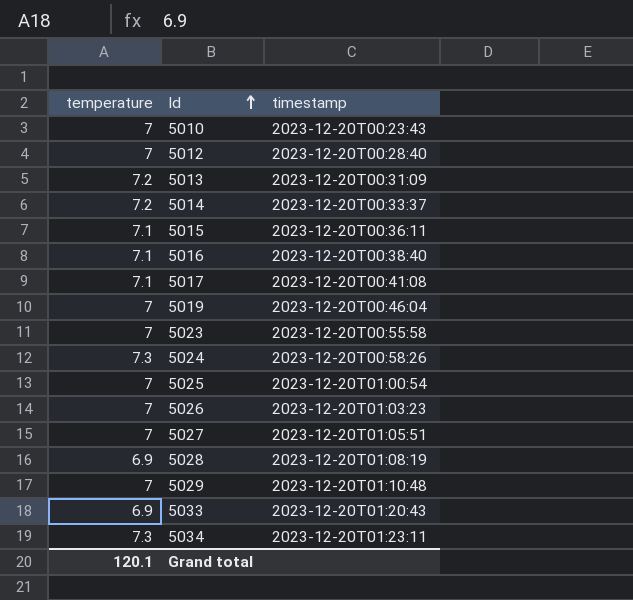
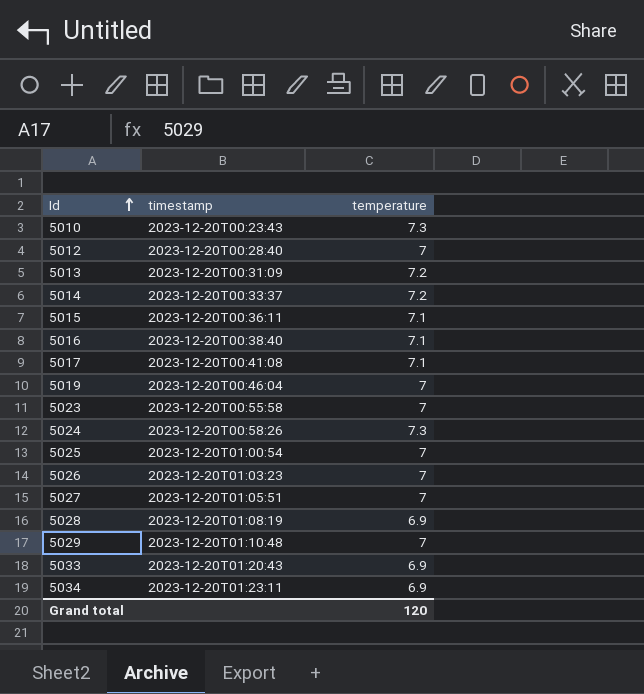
column temperature | position: 1 -> 3
5010 | temperature: 7 -> 7.3
5034 | temperature: 7.3 -> 6.9
Grand total | temperature: 120.1 -> 120

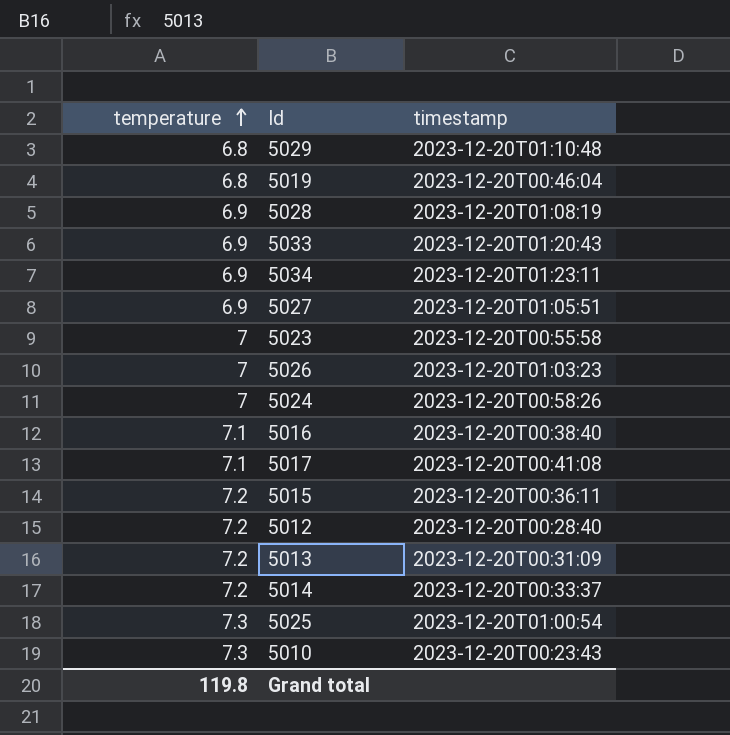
row order: Id ascending -> temperature ascending
column temperature | position: 3 -> 1
5029 | temperature: 7 -> 6.8
5019 | temperature: 7 -> 6.8
5027 | temperature: 7 -> 6.9
5024 | temperature: 7.3 -> 7
5015 | temperature: 7.1 -> 7.2
5012 | temperature: 7 -> 7.2
5025 | temperature: 7 -> 7.3
Grand total | temperature: 120 -> 119.8

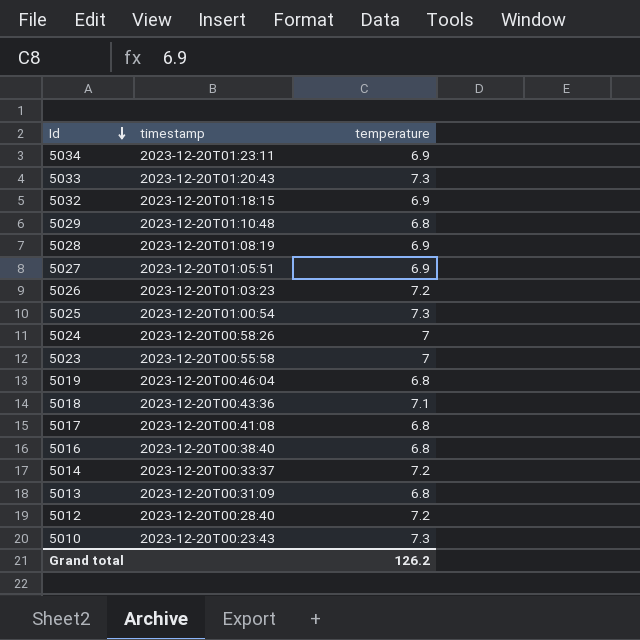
row order: temperature ascending -> Id descending
column temperature | position: 1 -> 3
row 5015: 7.2 | 2023-12-20T00:36:11 -> none
5033 | temperature: 6.9 -> 7.3
row 5032: none -> 2023-12-20T01:18:15 | 6.9
5026 | temperature: 7 -> 7.2
row 5018: none -> 2023-12-20T00:43:36 | 7.1
5017 | temperature: 7.1 -> 6.8
5016 | temperature: 7.1 -> 6.8
5013 | temperature: 7.2 -> 6.8
Grand total | temperature: 119.8 -> 126.2

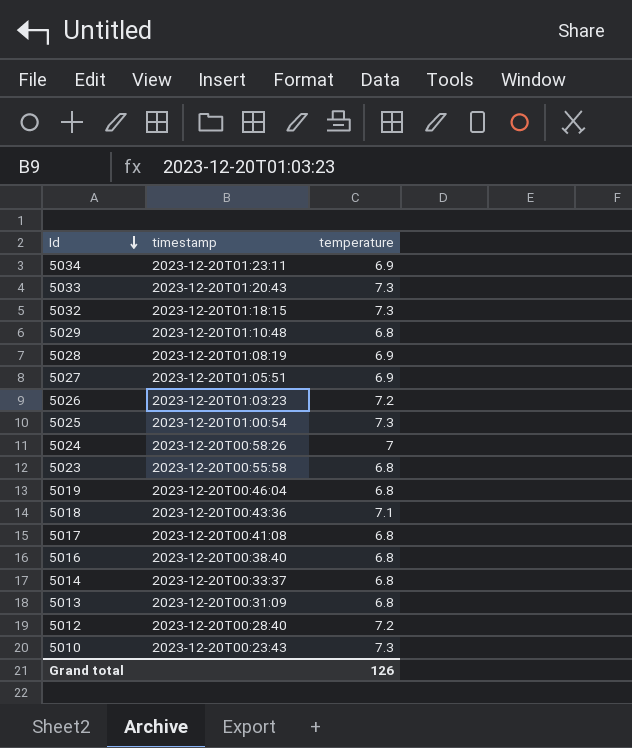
5032 | temperature: 6.9 -> 7.3
5023 | temperature: 7 -> 6.8
5014 | temperature: 7.2 -> 6.8
Grand total | temperature: 126.2 -> 126

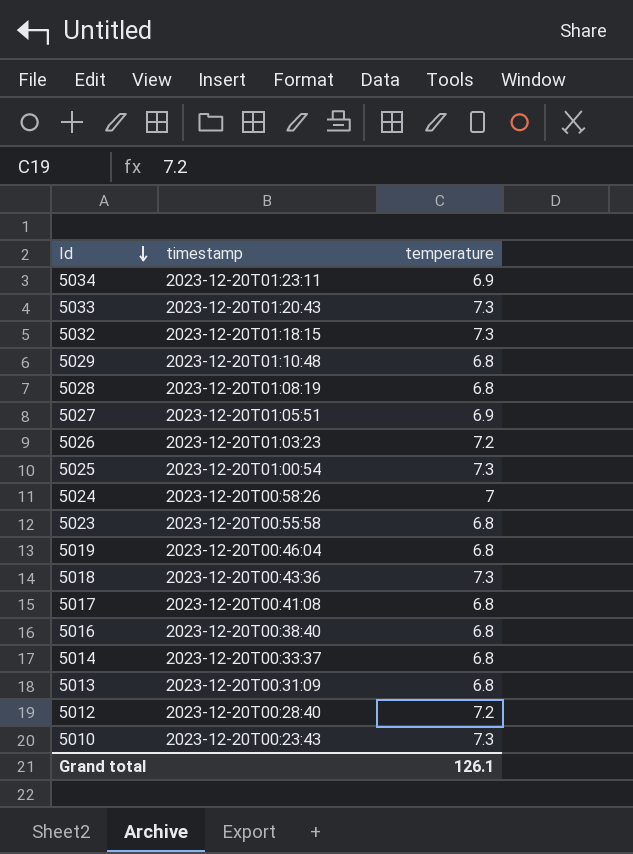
5028 | temperature: 6.9 -> 6.8
5018 | temperature: 7.1 -> 7.3
Grand total | temperature: 126 -> 126.1

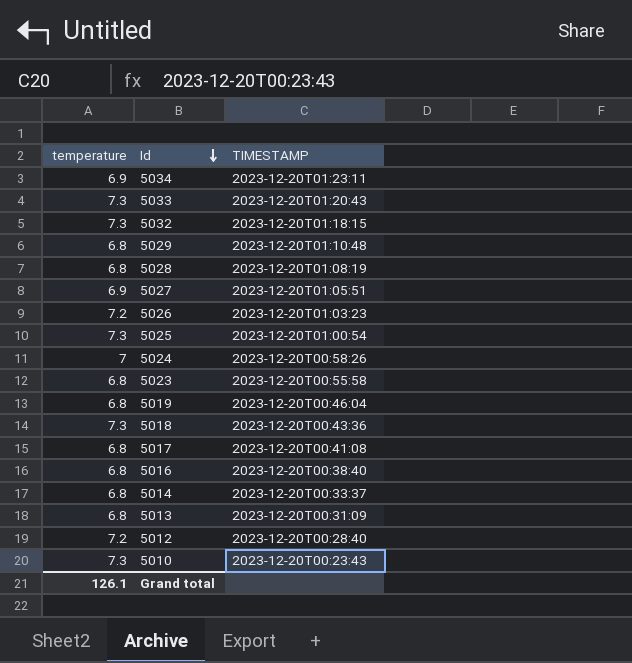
column temperature | position: 3 -> 1
column name: timestamp -> TIMESTAMP

